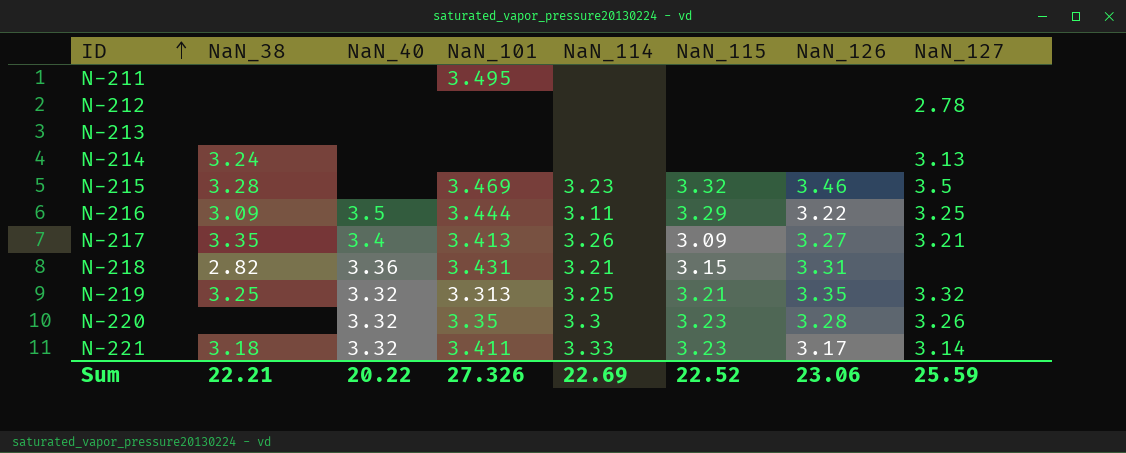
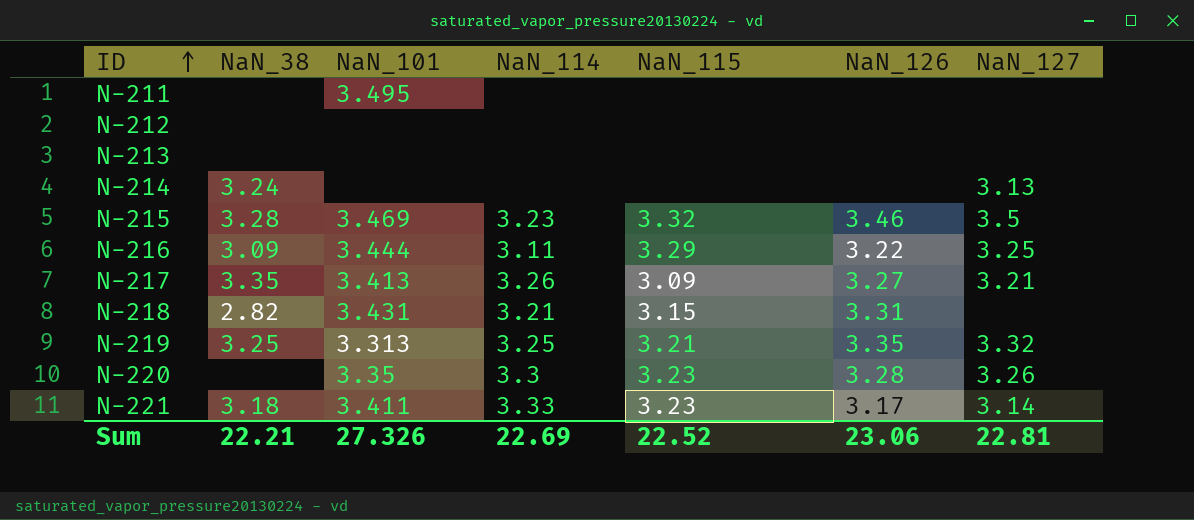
column NaN_40 | position: 3 -> none
N-212 | NaN_127: 2.78 -> none
Sum | NaN_127: 25.59 -> 22.81

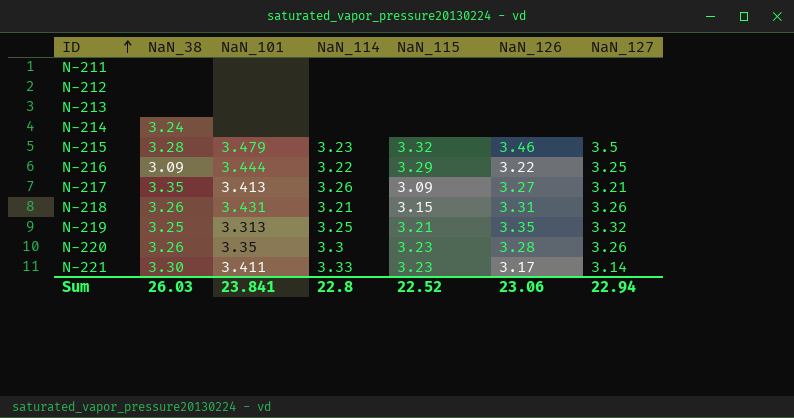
N-211 | NaN_101: 3.495 -> none
N-214 | NaN_127: 3.13 -> none
N-215 | NaN_101: 3.469 -> 3.479
N-216 | NaN_114: 3.11 -> 3.22
N-218 | NaN_38: 2.82 -> 3.26
N-218 | NaN_127: none -> 3.26
N-220 | NaN_38: none -> 3.26
N-221 | NaN_38: 3.18 -> 3.30
Sum | NaN_38: 22.21 -> 26.03
Sum | NaN_101: 27.326 -> 23.841
Sum | NaN_114: 22.69 -> 22.8
Sum | NaN_127: 22.81 -> 22.94

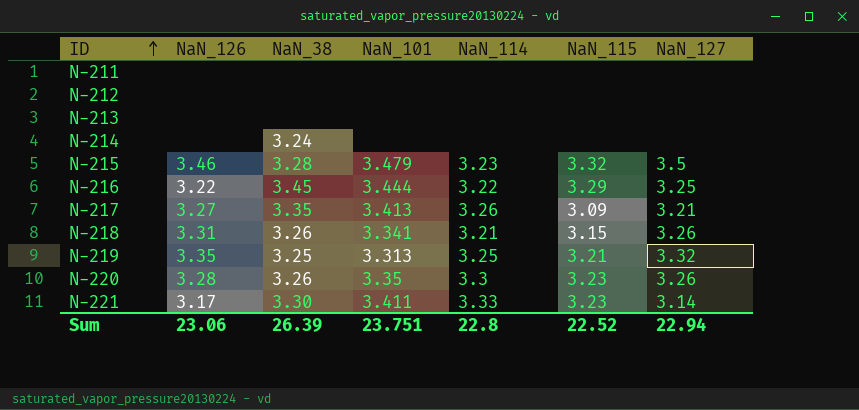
column NaN_126 | position: 6 -> 2
N-216 | NaN_38: 3.09 -> 3.45
N-218 | NaN_101: 3.431 -> 3.341
Sum | NaN_38: 26.03 -> 26.39
Sum | NaN_101: 23.841 -> 23.751

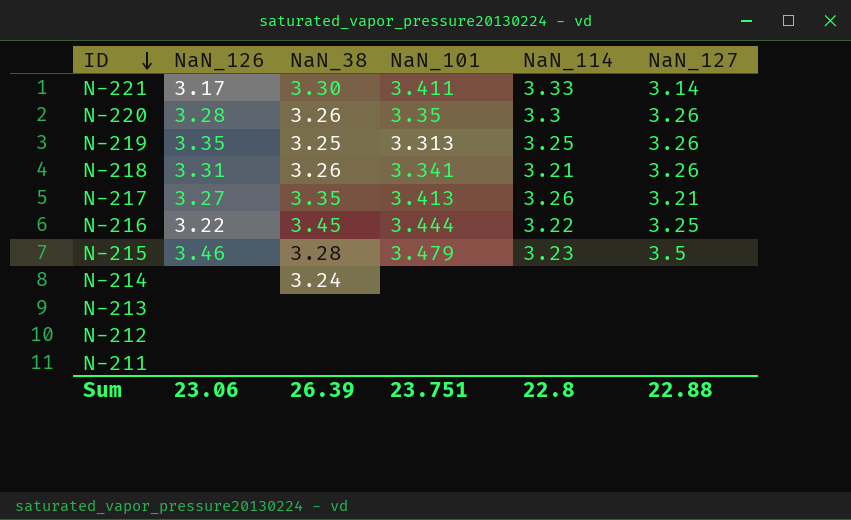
row order: ID ascending -> ID descending
column NaN_115 | position: 6 -> none
N-219 | NaN_127: 3.32 -> 3.26
Sum | NaN_127: 22.94 -> 22.88

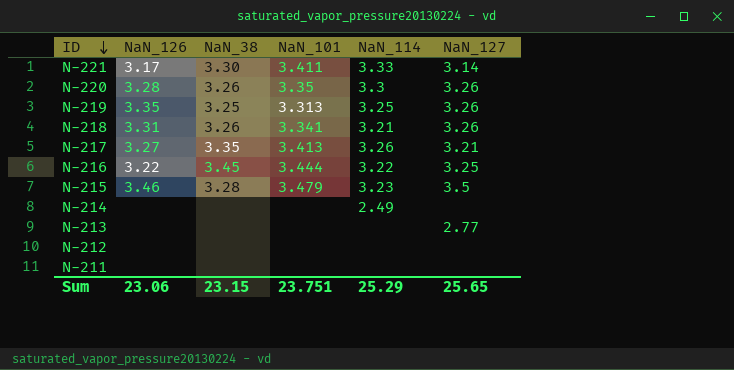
N-214 | NaN_38: 3.24 -> none
N-214 | NaN_114: none -> 2.49
N-213 | NaN_127: none -> 2.77
Sum | NaN_38: 26.39 -> 23.15
Sum | NaN_114: 22.8 -> 25.29
Sum | NaN_127: 22.88 -> 25.65

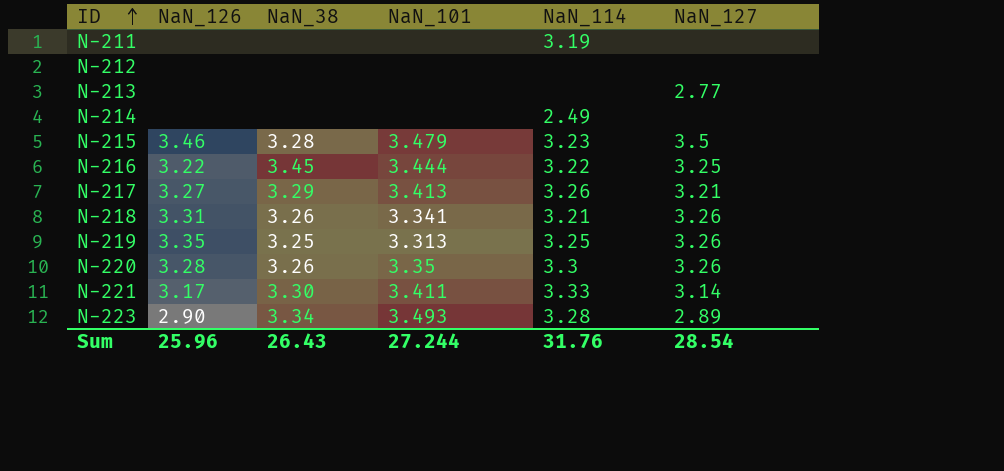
row order: ID descending -> ID ascending
N-211 | NaN_114: none -> 3.19
N-217 | NaN_38: 3.35 -> 3.29
row N-223: none -> 2.90 | 3.34 | 3.493 | 3.28 | 2.89
Sum | NaN_126: 23.06 -> 25.96
Sum | NaN_38: 23.15 -> 26.43
Sum | NaN_101: 23.751 -> 27.244
Sum | NaN_114: 25.29 -> 31.76
Sum | NaN_127: 25.65 -> 28.54

